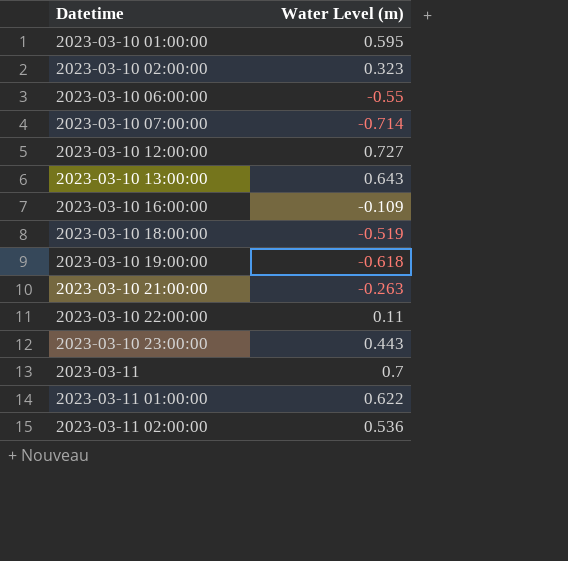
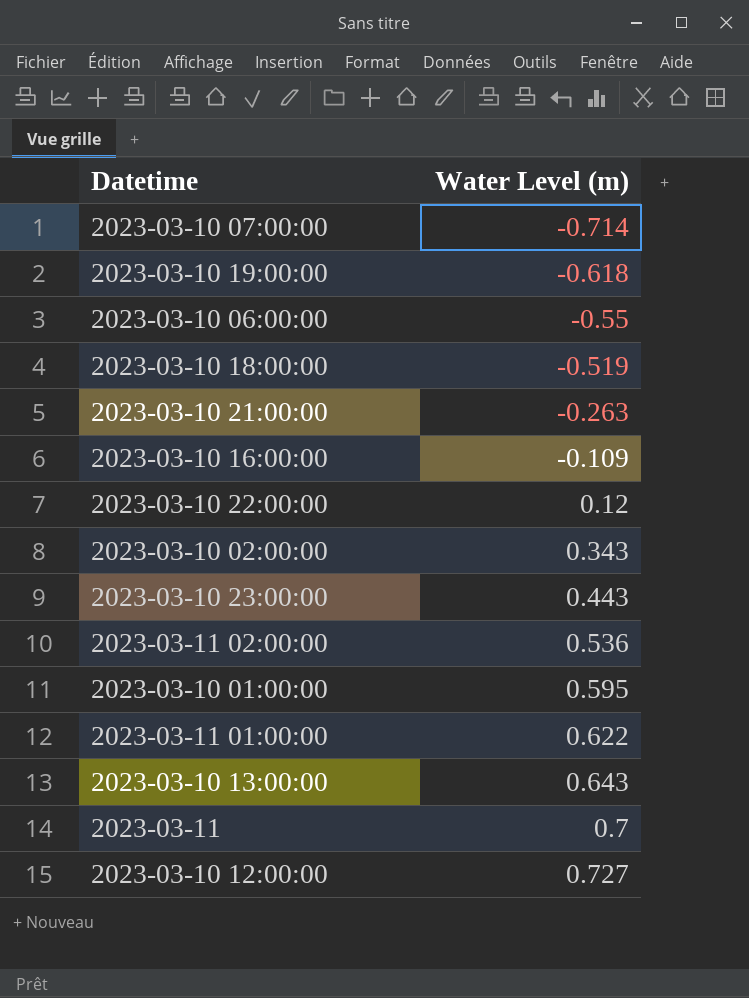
row order: Datetime ascending -> Water Level (m) ascending
2023-03-10 22:00:00 | Water Level (m): 0.11 -> 0.12
2023-03-10 02:00:00 | Water Level (m): 0.323 -> 0.343

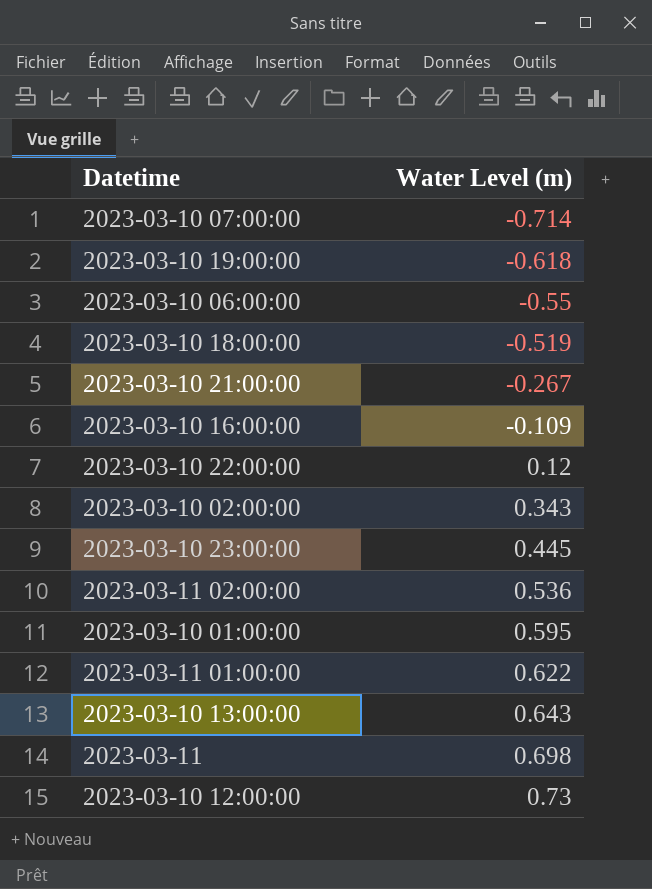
2023-03-10 21:00:00 | Water Level (m): -0.263 -> -0.267
2023-03-10 23:00:00 | Water Level (m): 0.443 -> 0.445
2023-03-11 | Water Level (m): 0.7 -> 0.698
2023-03-10 12:00:00 | Water Level (m): 0.727 -> 0.73

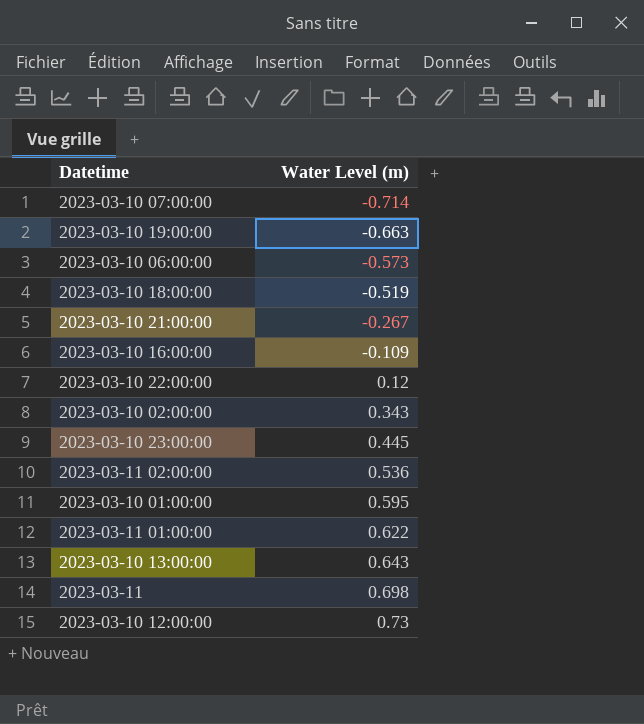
2023-03-10 19:00:00 | Water Level (m): -0.618 -> -0.663
2023-03-10 06:00:00 | Water Level (m): -0.55 -> -0.573

